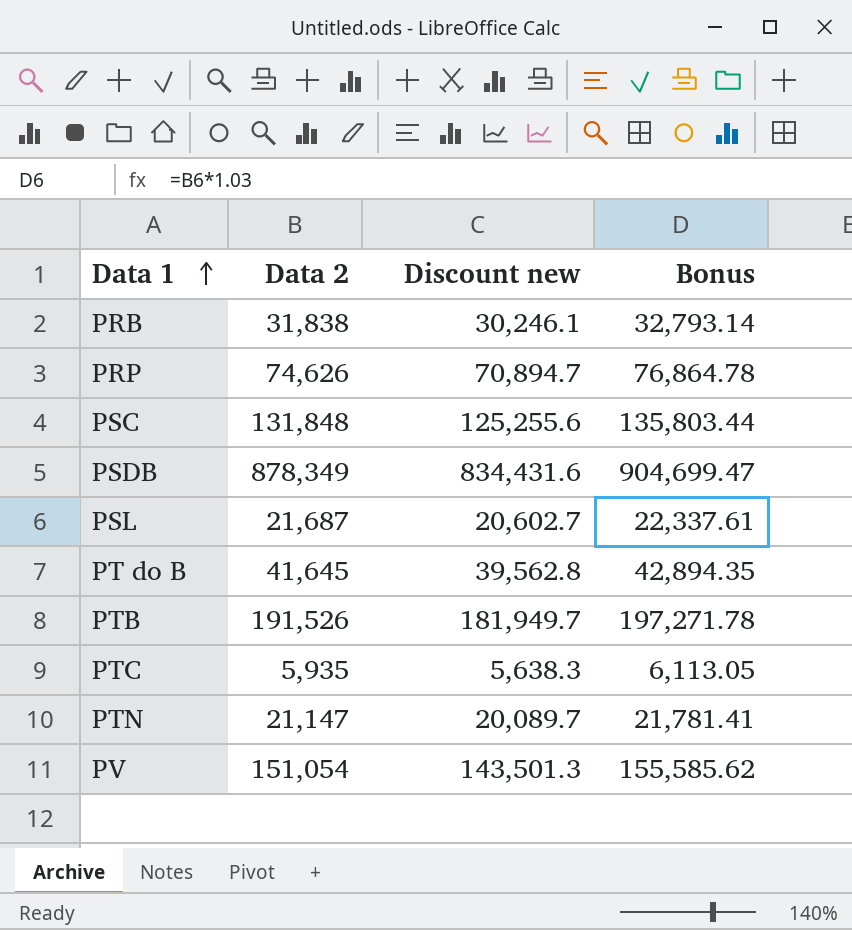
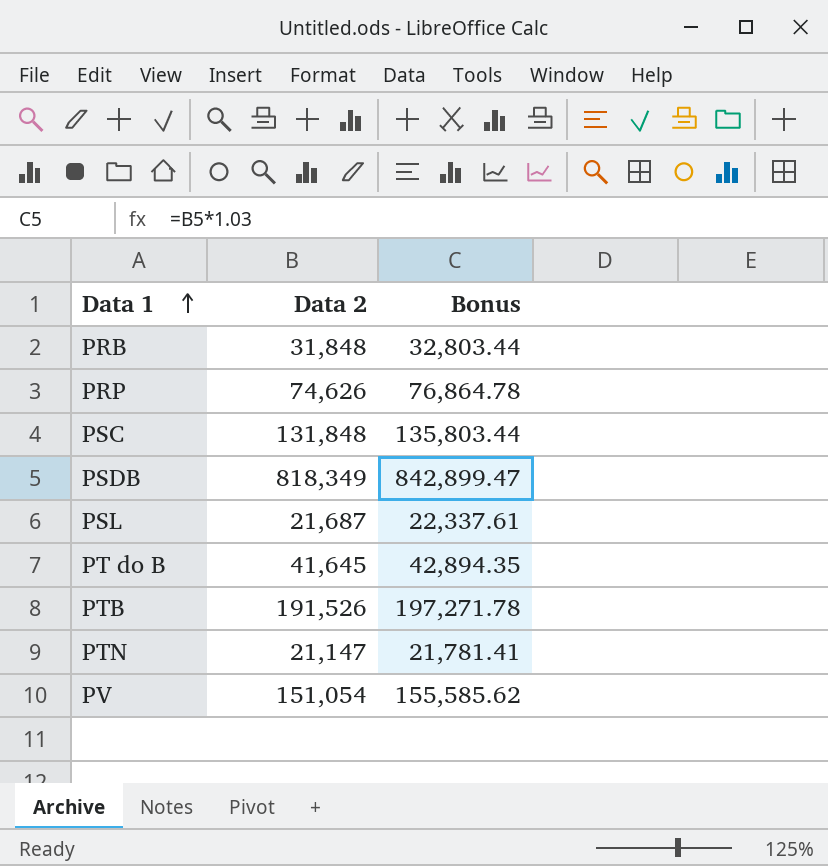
column Discount new | formula: [Data 2] * 0.95 -> none
row PTC: 5,935 | 5,638.3 | 6,113.05 -> none
PRB | Data 2: 31,838 -> 31,848
PRB | Bonus: 32,793.14 -> 32,803.44
PSDB | Data 2: 878,349 -> 818,349
PSDB | Bonus: 904,699.47 -> 842,899.47

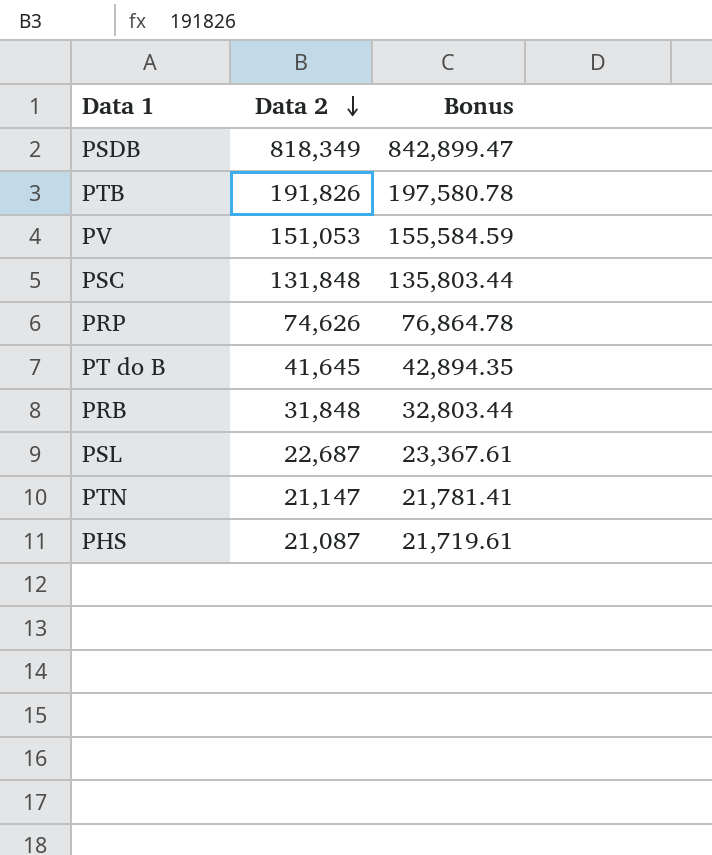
row order: Data 1 ascending -> Data 2 descending
PTB | Data 2: 191,526 -> 191,826
PTB | Bonus: 197,271.78 -> 197,580.78
PV | Data 2: 151,054 -> 151,053
PV | Bonus: 155,585.62 -> 155,584.59
PSL | Data 2: 21,687 -> 22,687
PSL | Bonus: 22,337.61 -> 23,367.61
row PHS: none -> 21,087 | 21,719.61

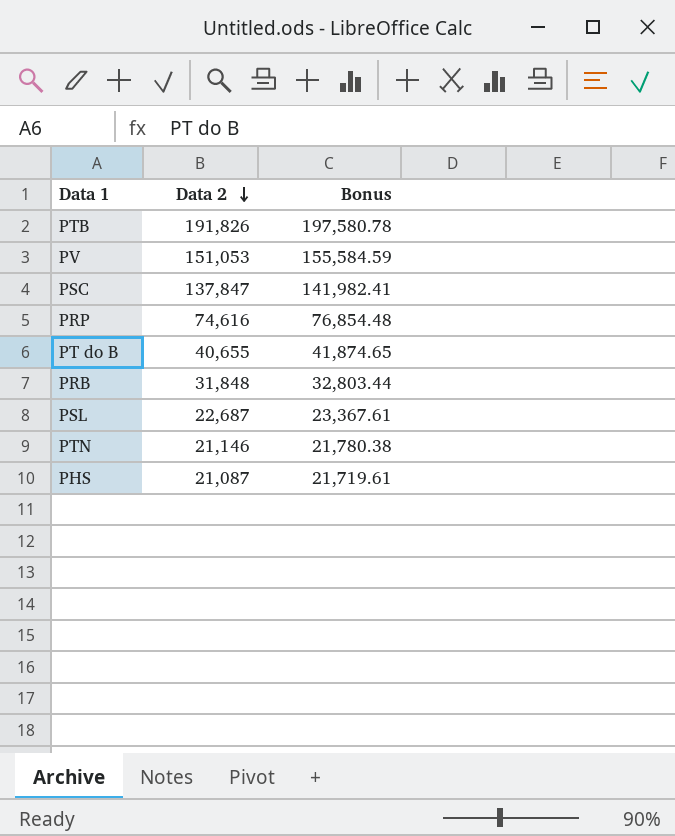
row PSDB: 818,349 | 842,899.47 -> none
PSC | Data 2: 131,848 -> 137,847
PSC | Bonus: 135,803.44 -> 141,982.41
PRP | Data 2: 74,626 -> 74,616
PRP | Bonus: 76,864.78 -> 76,854.48
PT do B | Data 2: 41,645 -> 40,655
PT do B | Bonus: 42,894.35 -> 41,874.65
PTN | Data 2: 21,147 -> 21,146
PTN | Bonus: 21,781.41 -> 21,780.38

